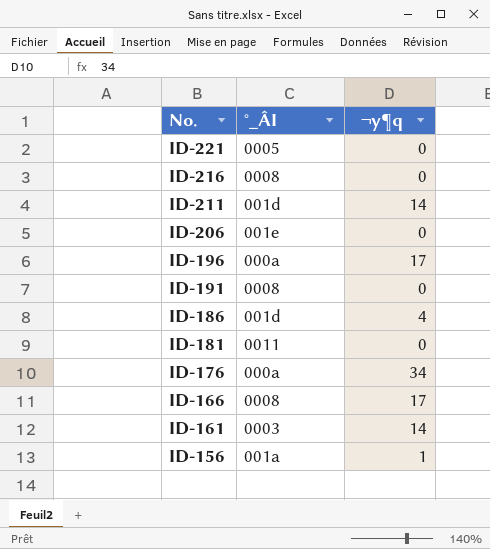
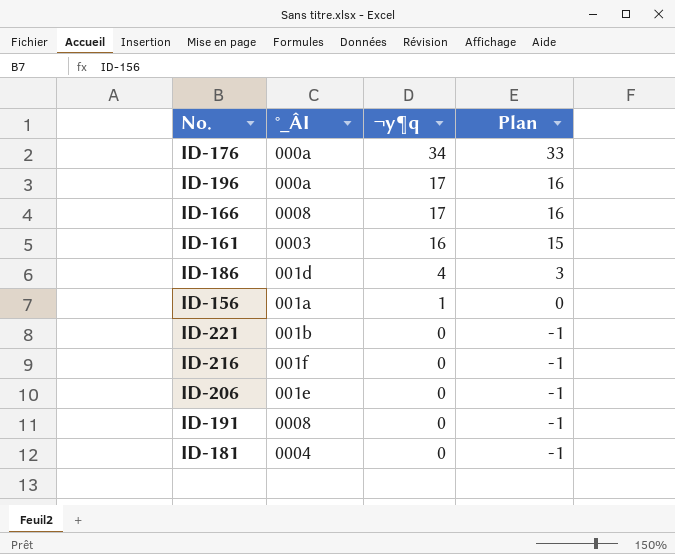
row order: No. descending -> ¬y¶q descending
column Plan | formula: none -> [¬y¶q] - 1
row ID-211: 001d | 14 -> none
ID-161 | ¬y¶q: 14 -> 16
ID-221 | °_ÂI: 0005 -> 001b
ID-216 | °_ÂI: 0008 -> 001f
ID-181 | °_ÂI: 0011 -> 0004

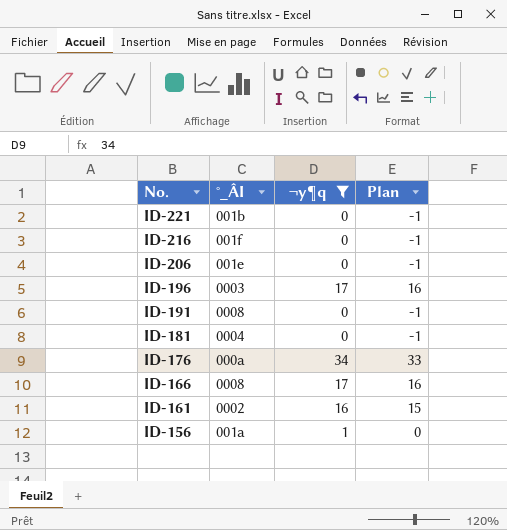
filter: none -> ¬y¶q != 4
row order: ¬y¶q descending -> No. descending
ID-196 | °_ÂI: 000a -> 0003
ID-161 | °_ÂI: 0003 -> 0002

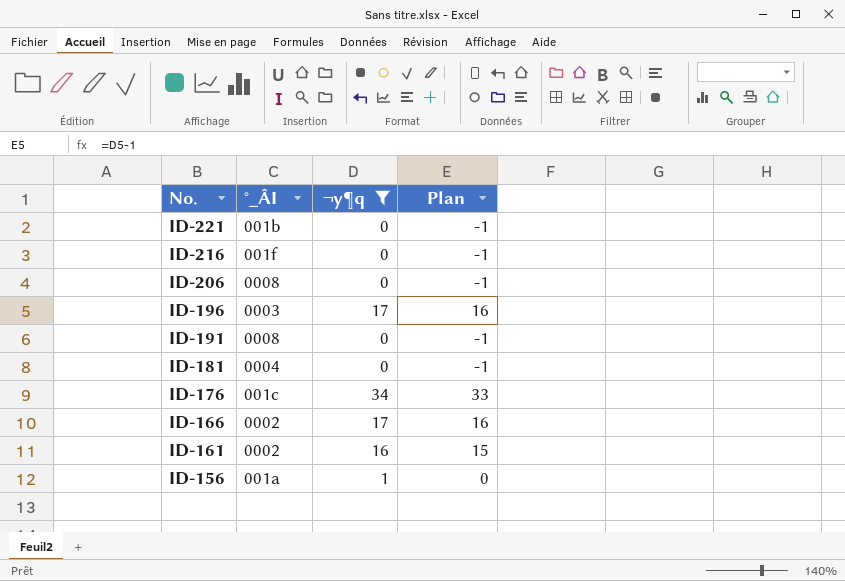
ID-206 | °_ÂI: 001e -> 0008
ID-176 | °_ÂI: 000a -> 001c
ID-166 | °_ÂI: 0008 -> 0002

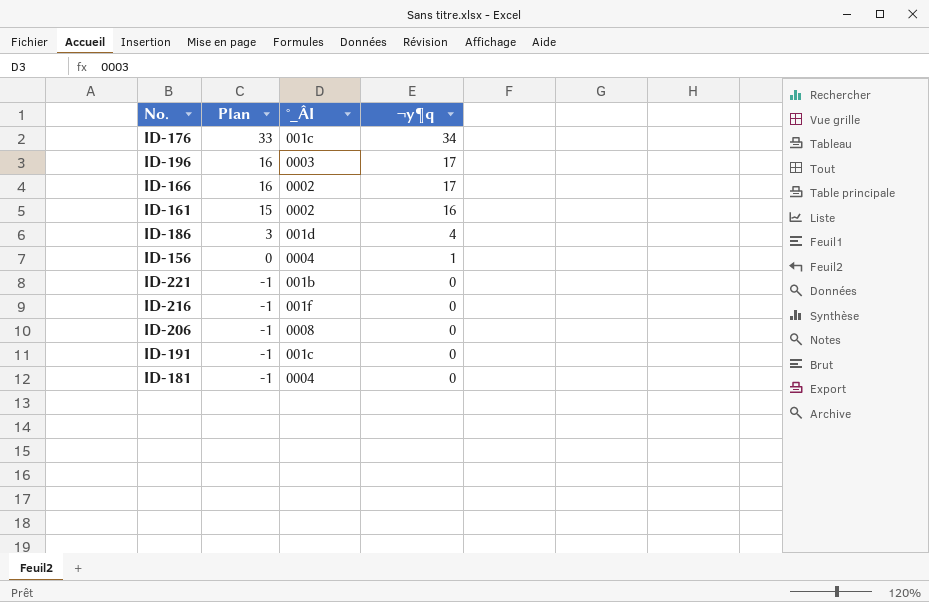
filter: ¬y¶q != 4 -> none
row order: No. descending -> Plan descending
column Plan | position: 4 -> 2
ID-156 | °_ÂI: 001a -> 0004
ID-191 | °_ÂI: 0008 -> 001c

